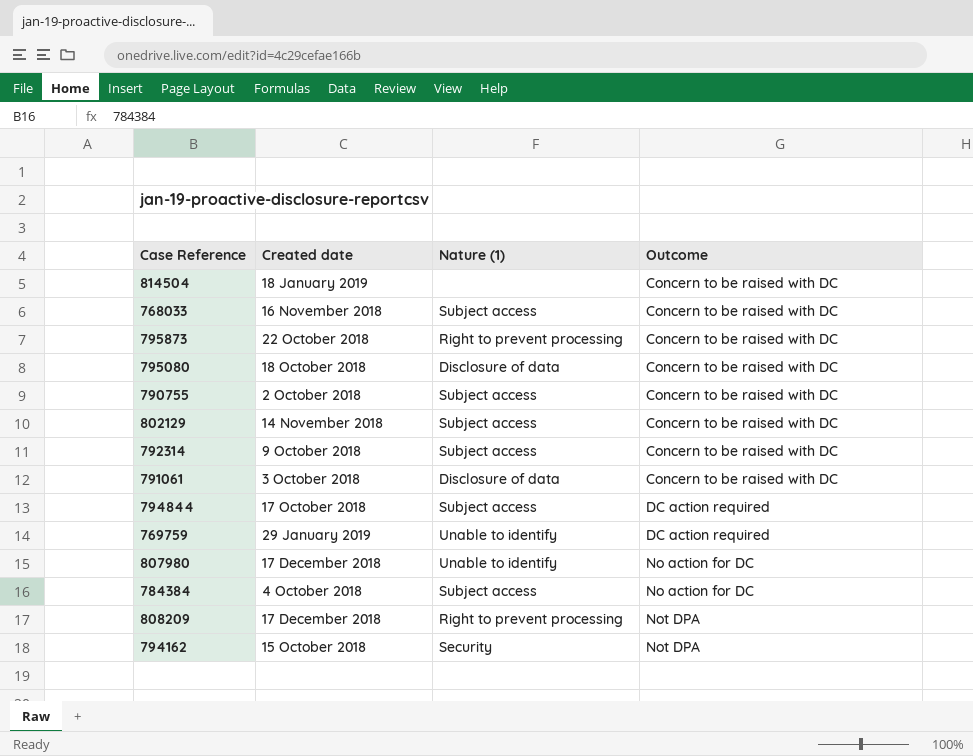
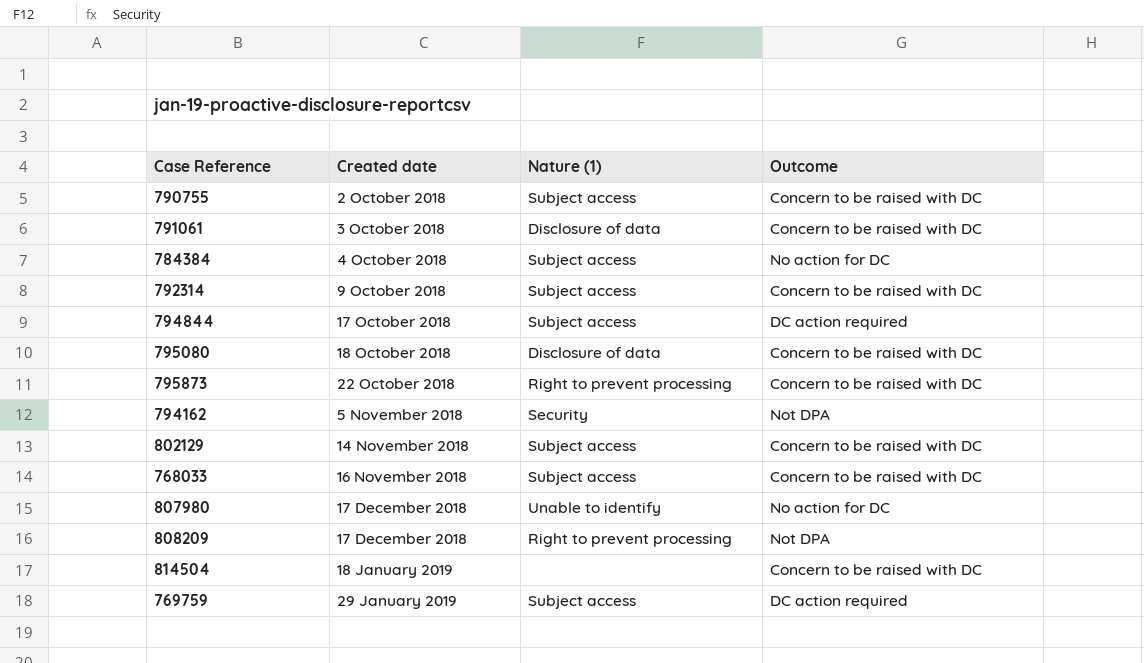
row order: Outcome ascending -> Created date ascending
794162 | Created date: 15 October 2018 -> 5 November 2018
769759 | Nature (1): Unable to identify -> Subject access

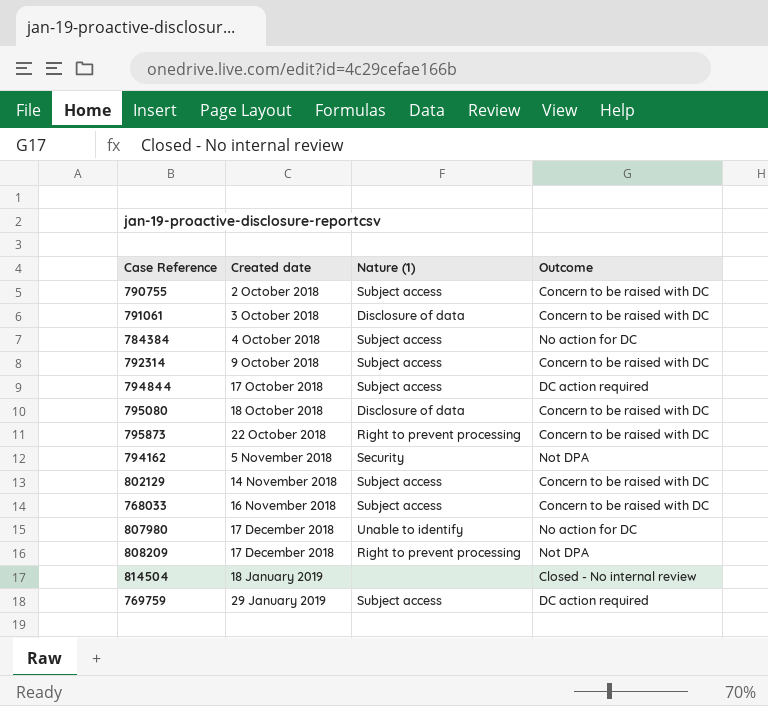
814504 | Outcome: Concern to be raised with DC -> Closed - No internal review

